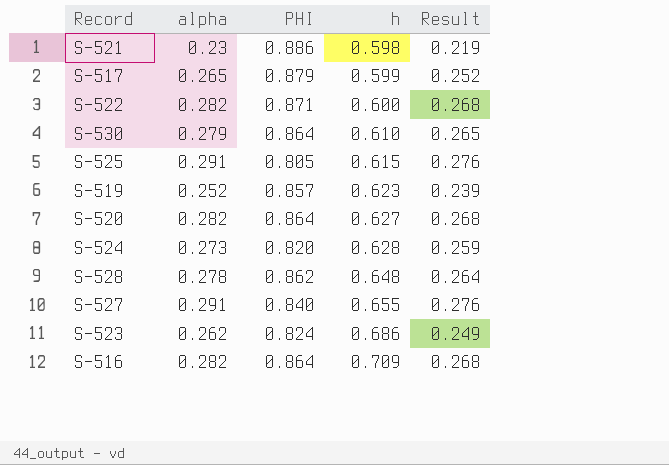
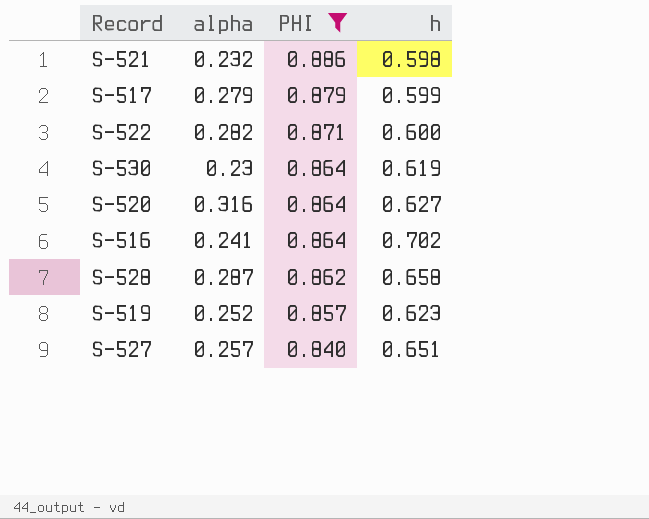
filter: none -> PHI >= 0.840
row order: h ascending -> PHI descending
column Result | formula: [alpha] * 0.95 -> none
S-521 | alpha: 0.23 -> 0.232
S-517 | alpha: 0.265 -> 0.279
S-530 | alpha: 0.279 -> 0.23
S-530 | h: 0.610 -> 0.619
S-520 | alpha: 0.282 -> 0.316
S-516 | alpha: 0.282 -> 0.241
S-516 | h: 0.709 -> 0.702
S-528 | alpha: 0.278 -> 0.287
S-528 | h: 0.648 -> 0.658
S-527 | alpha: 0.291 -> 0.257
S-527 | h: 0.655 -> 0.651

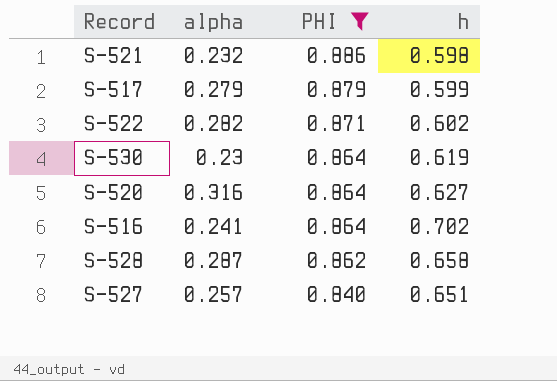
row S-519: 0.252 | 0.857 | 0.623 -> none
S-522 | h: 0.600 -> 0.602

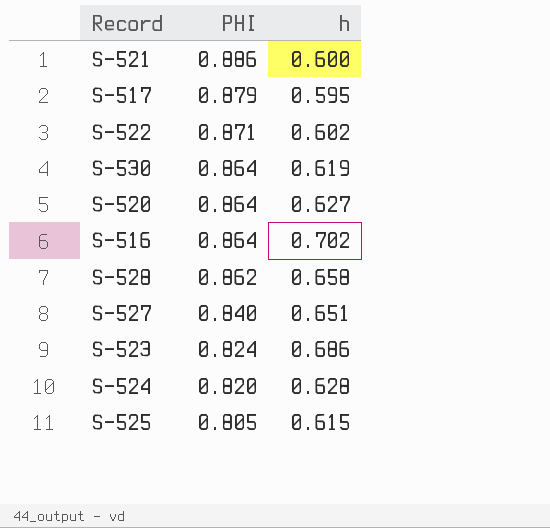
filter: PHI >= 0.840 -> none
column alpha | position: 2 -> none
S-521 | h: 0.598 -> 0.600
S-517 | h: 0.599 -> 0.595

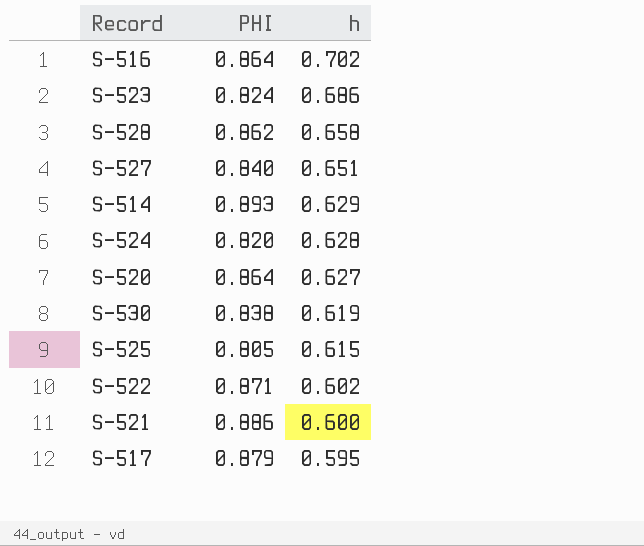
row order: PHI descending -> h descending
row S-514: none -> 0.893 | 0.629
S-530 | PHI: 0.864 -> 0.838

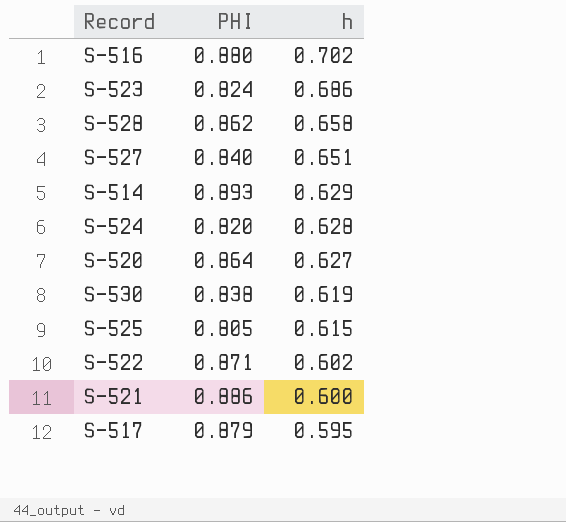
S-516 | PHI: 0.864 -> 0.880

